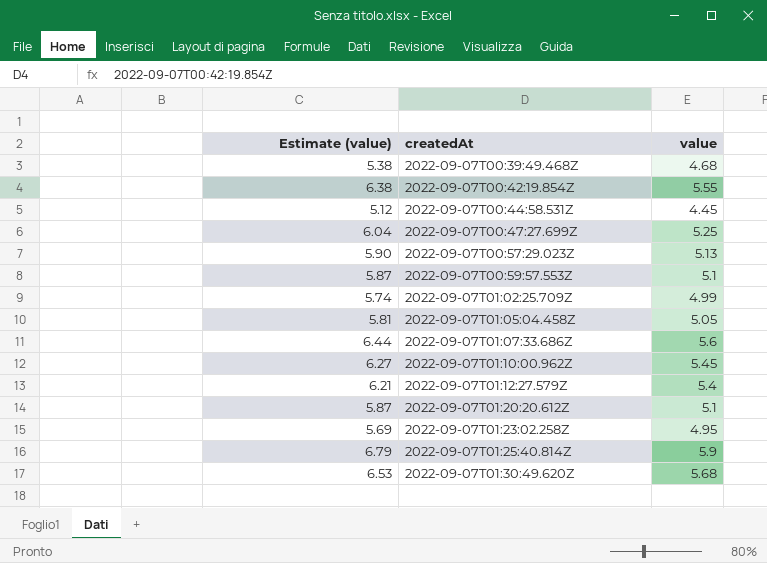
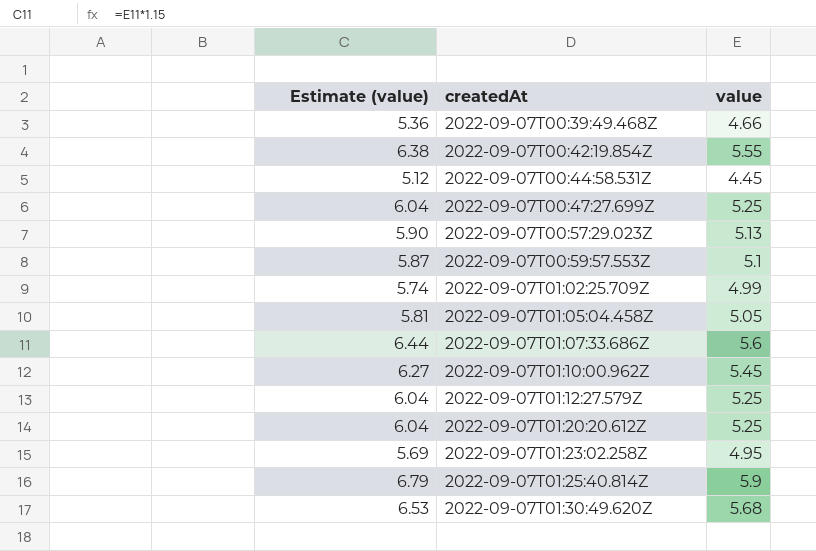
2022-09-07T00:39:49.468Z | Estimate (value): 5.38 -> 5.36
2022-09-07T00:39:49.468Z | value: 4.68 -> 4.66
2022-09-07T01:12:27.579Z | Estimate (value): 6.21 -> 6.04
2022-09-07T01:12:27.579Z | value: 5.4 -> 5.25
2022-09-07T01:20:20.612Z | Estimate (value): 5.87 -> 6.04
2022-09-07T01:20:20.612Z | value: 5.1 -> 5.25

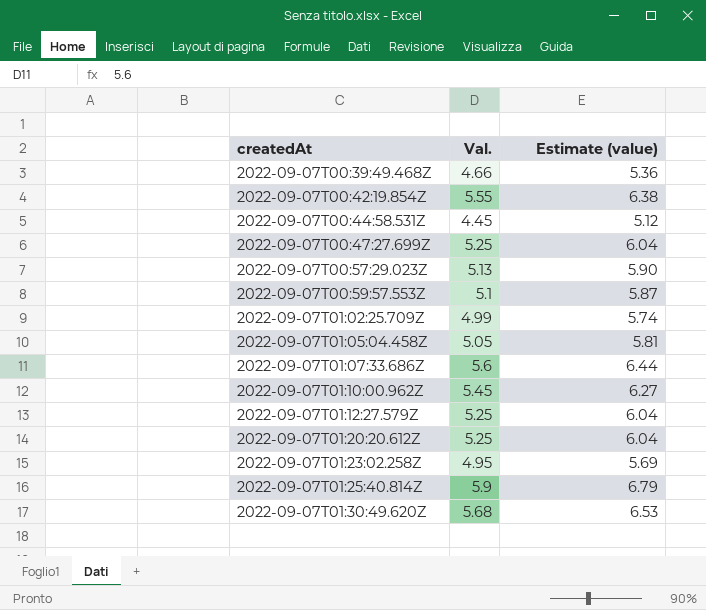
column name: value -> Val.
column Estimate (value) | position: 1 -> 3

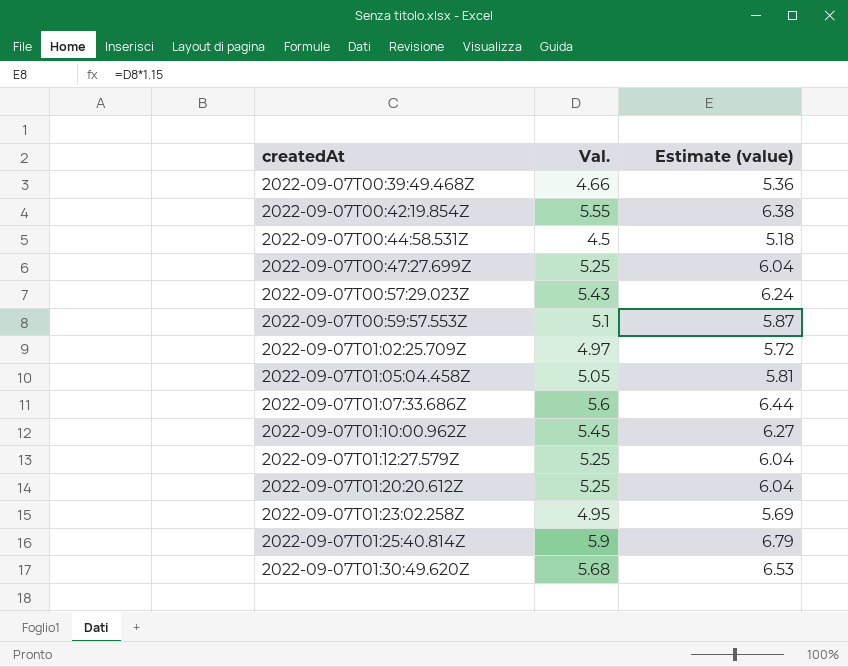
2022-09-07T00:44:58.531Z | Val.: 4.45 -> 4.5
2022-09-07T00:44:58.531Z | Estimate (value): 5.12 -> 5.18
2022-09-07T00:57:29.023Z | Val.: 5.13 -> 5.43
2022-09-07T00:57:29.023Z | Estimate (value): 5.90 -> 6.24
2022-09-07T01:02:25.709Z | Val.: 4.99 -> 4.97
2022-09-07T01:02:25.709Z | Estimate (value): 5.74 -> 5.72

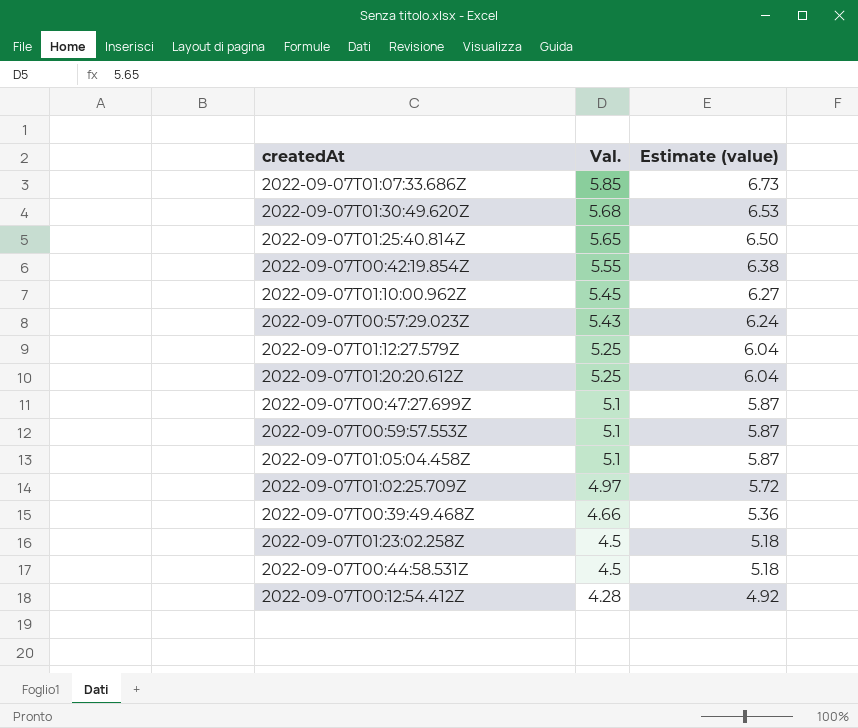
row order: createdAt ascending -> Val. descending
2022-09-07T01:07:33.686Z | Val.: 5.6 -> 5.85
2022-09-07T01:07:33.686Z | Estimate (value): 6.44 -> 6.73
2022-09-07T01:25:40.814Z | Val.: 5.9 -> 5.65
2022-09-07T01:25:40.814Z | Estimate (value): 6.79 -> 6.50
2022-09-07T00:47:27.699Z | Val.: 5.25 -> 5.1
2022-09-07T00:47:27.699Z | Estimate (value): 6.04 -> 5.87
2022-09-07T01:05:04.458Z | Val.: 5.05 -> 5.1
2022-09-07T01:05:04.458Z | Estimate (value): 5.81 -> 5.87
2022-09-07T01:23:02.258Z | Val.: 4.95 -> 4.5
2022-09-07T01:23:02.258Z | Estimate (value): 5.69 -> 5.18
row 2022-09-07T00:12:54.412Z: none -> 4.28 | 4.92

